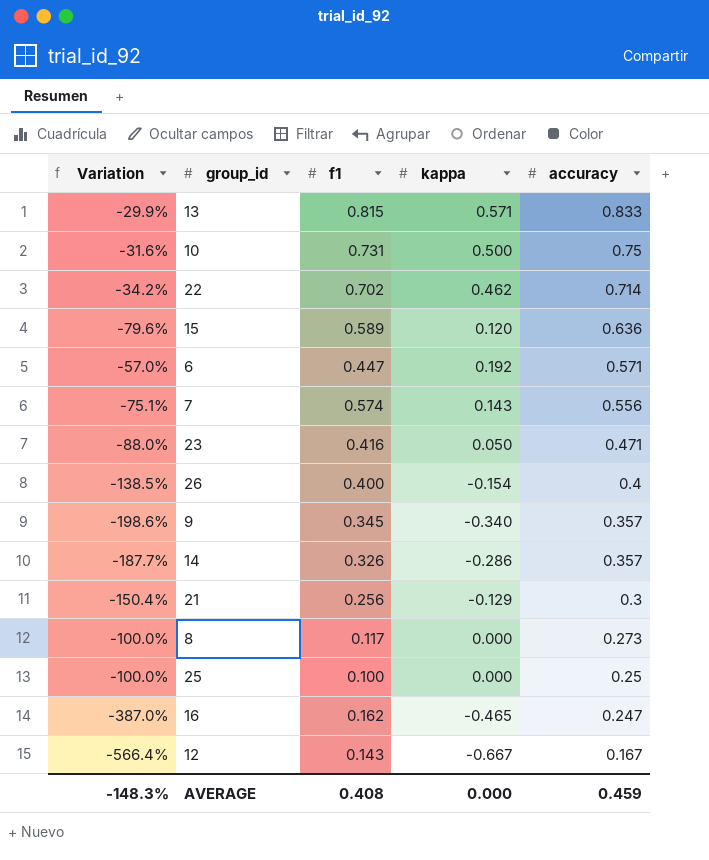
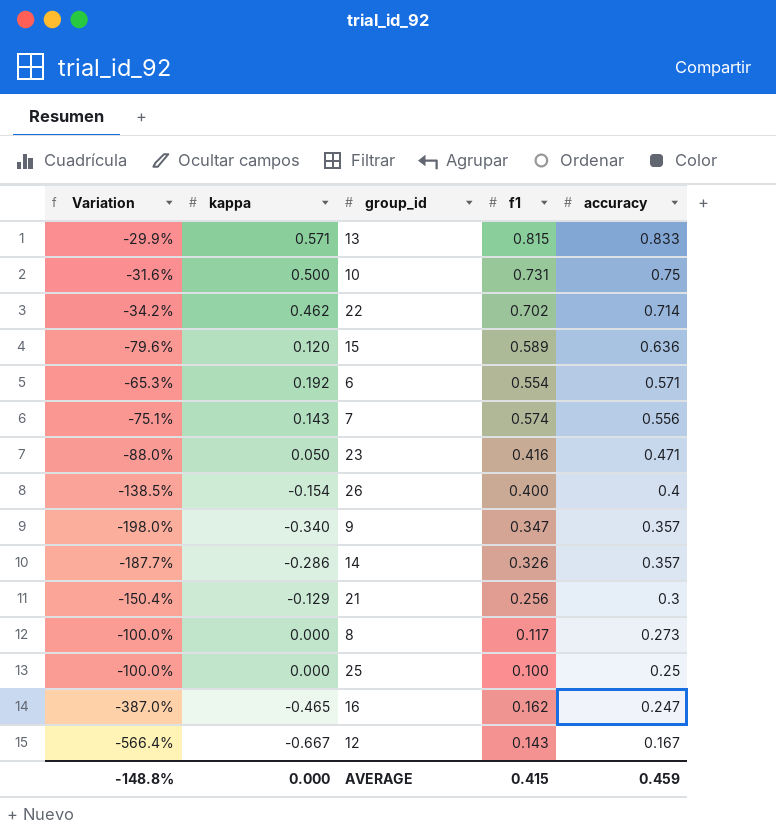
column kappa | position: 4 -> 2
6 | Variation: -57.0% -> -65.3%
6 | f1: 0.447 -> 0.554
9 | Variation: -198.6% -> -198.0%
9 | f1: 0.345 -> 0.347
AVERAGE | Variation: -148.3% -> -148.8%
AVERAGE | f1: 0.408 -> 0.415

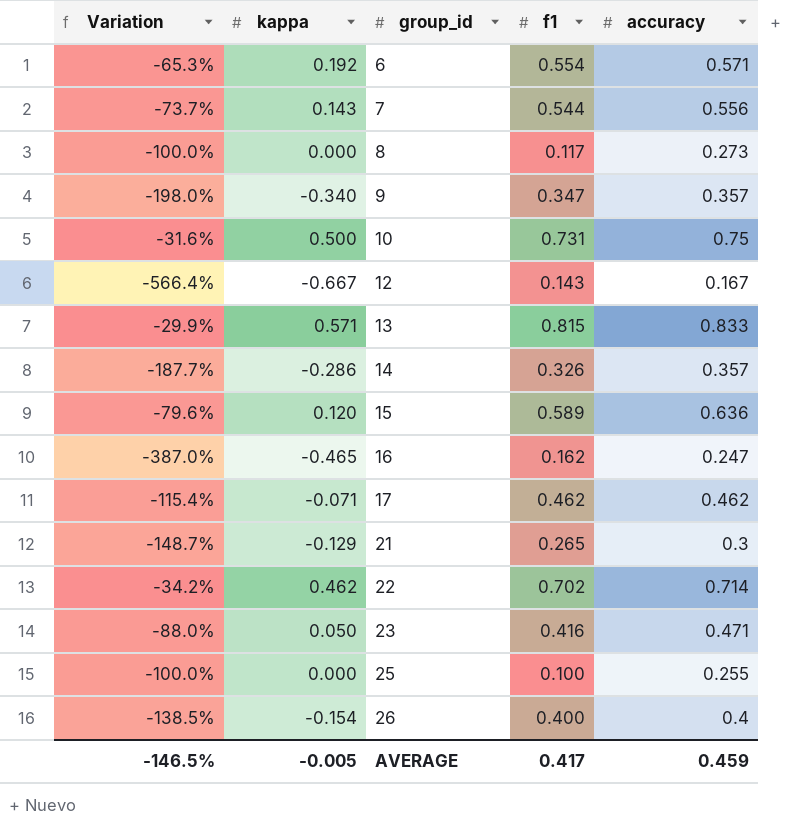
row order: accuracy descending -> group_id ascending
7 | Variation: -75.1% -> -73.7%
7 | f1: 0.574 -> 0.544
row 17: none -> -115.4% | -0.071 | 0.462 | 0.462
21 | Variation: -150.4% -> -148.7%
21 | f1: 0.256 -> 0.265
25 | accuracy: 0.25 -> 0.255
AVERAGE | Variation: -148.8% -> -146.5%
AVERAGE | kappa: 0.000 -> -0.005
AVERAGE | f1: 0.415 -> 0.417

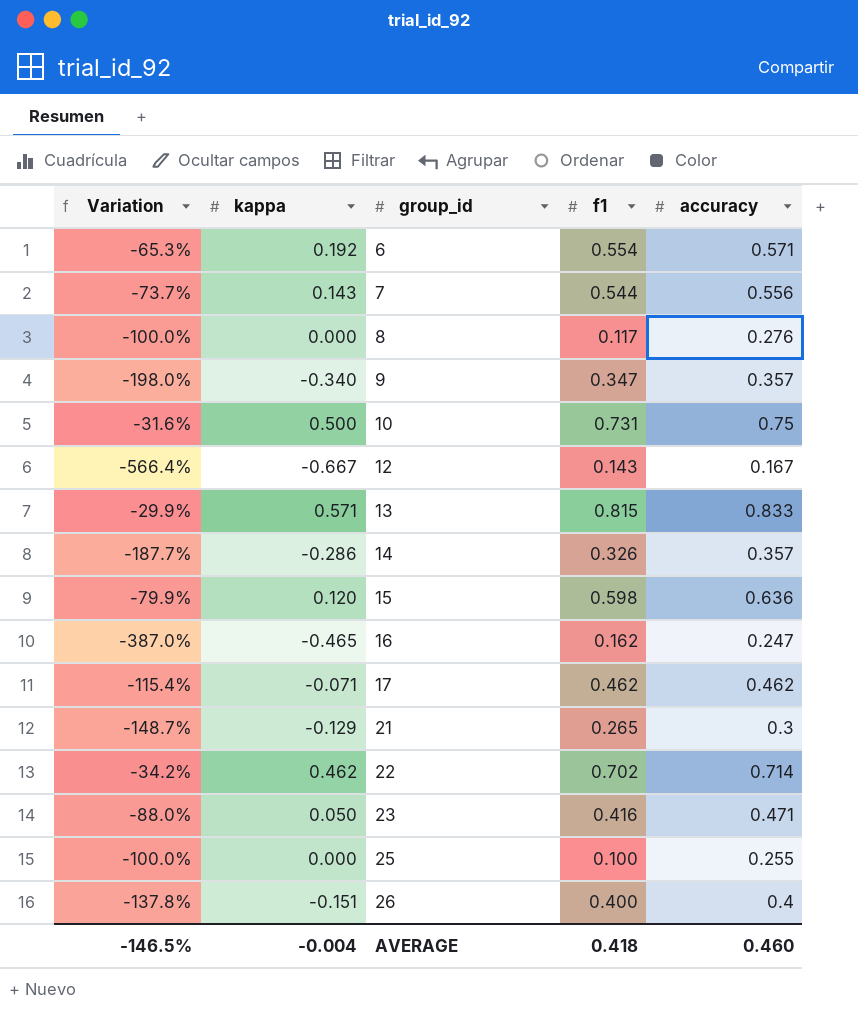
8 | accuracy: 0.273 -> 0.276
15 | Variation: -79.6% -> -79.9%
15 | f1: 0.589 -> 0.598
26 | Variation: -138.5% -> -137.8%
26 | kappa: -0.154 -> -0.151
AVERAGE | kappa: -0.005 -> -0.004
AVERAGE | f1: 0.417 -> 0.418
AVERAGE | accuracy: 0.459 -> 0.460

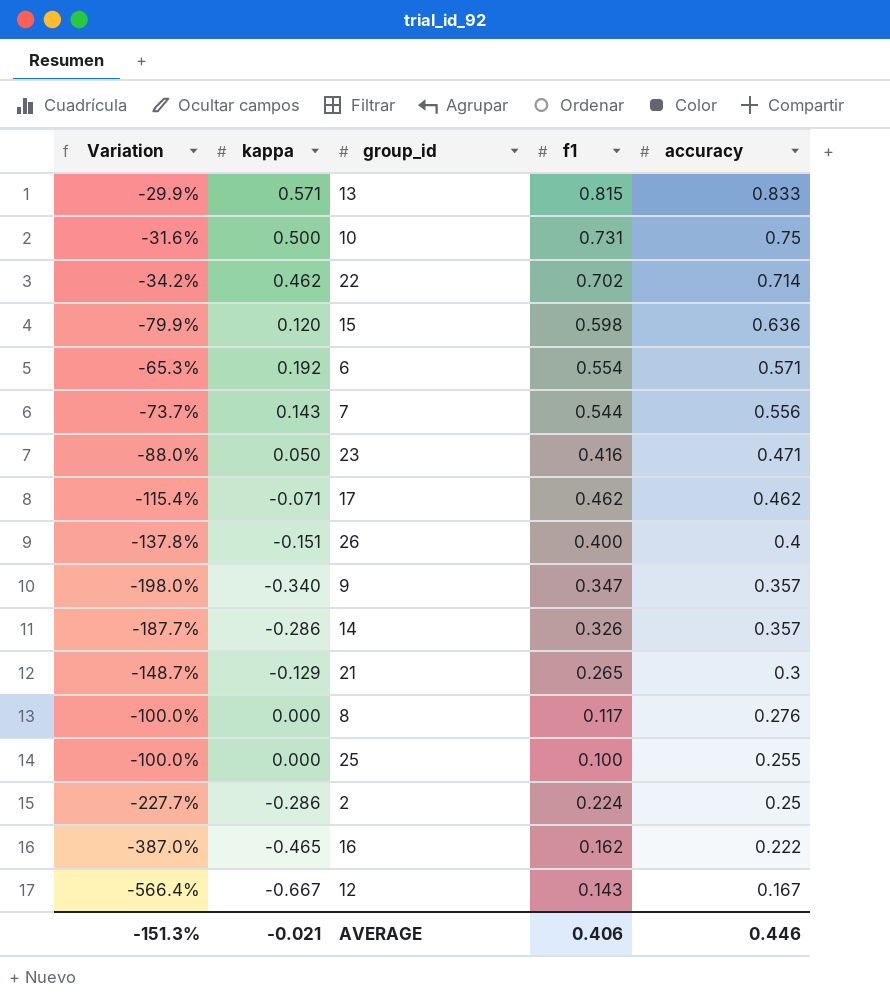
row order: group_id ascending -> accuracy descending
row 2: none -> -227.7% | -0.286 | 0.224 | 0.25
16 | accuracy: 0.247 -> 0.222
AVERAGE | Variation: -146.5% -> -151.3%
AVERAGE | kappa: -0.004 -> -0.021
AVERAGE | f1: 0.418 -> 0.406
AVERAGE | accuracy: 0.460 -> 0.446

